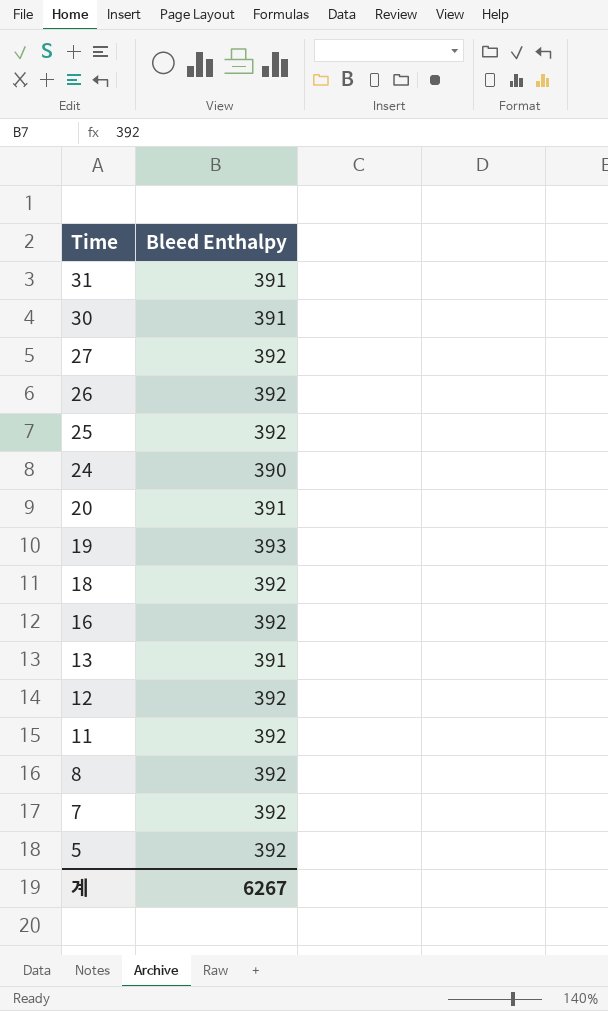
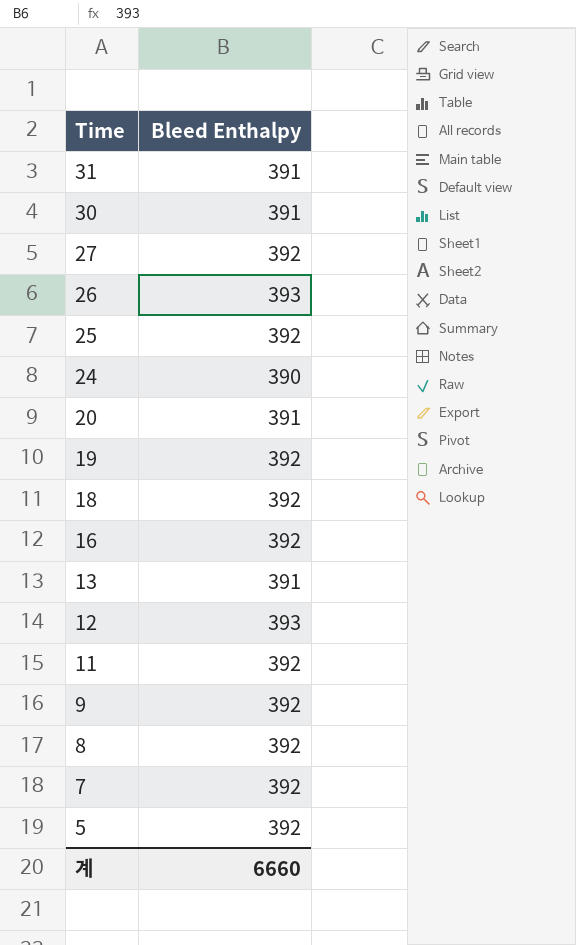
26 | Bleed Enthalpy: 392 -> 393
19 | Bleed Enthalpy: 393 -> 392
12 | Bleed Enthalpy: 392 -> 393
row 9: none -> 392
계 | Bleed Enthalpy: 6267 -> 6660

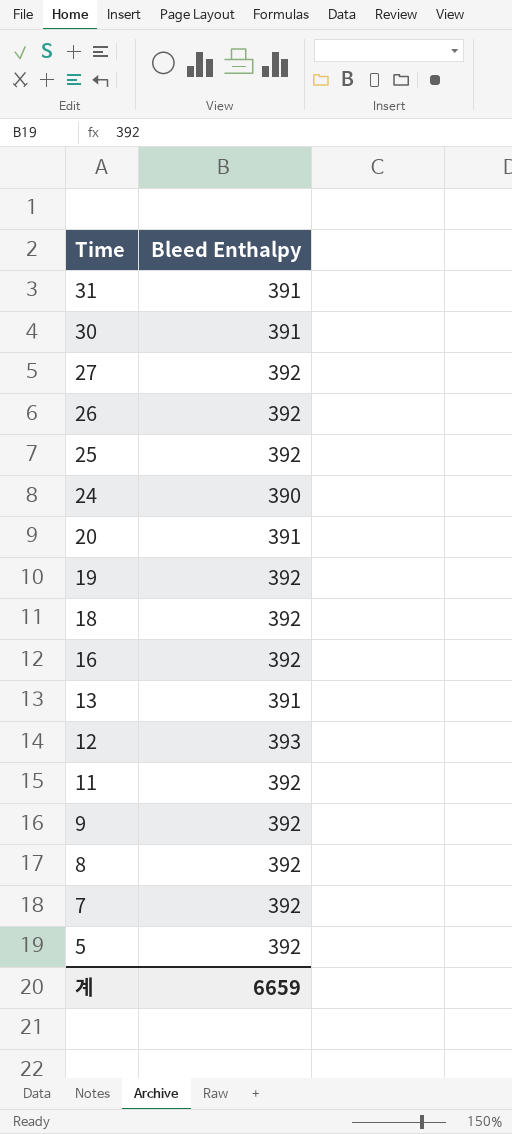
26 | Bleed Enthalpy: 393 -> 392
계 | Bleed Enthalpy: 6660 -> 6659

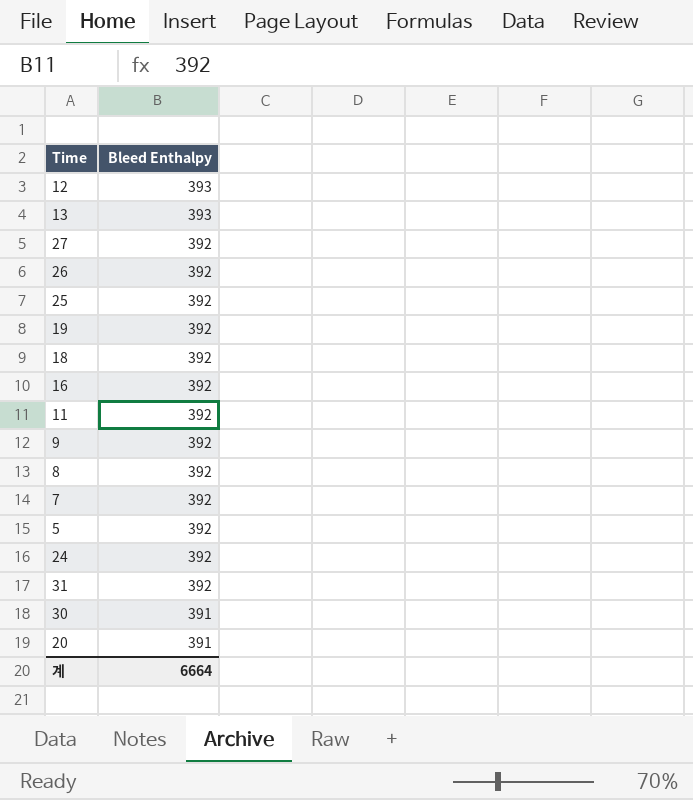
row order: Time descending -> Bleed Enthalpy descending
13 | Bleed Enthalpy: 391 -> 393
24 | Bleed Enthalpy: 390 -> 392
31 | Bleed Enthalpy: 391 -> 392
계 | Bleed Enthalpy: 6659 -> 6664

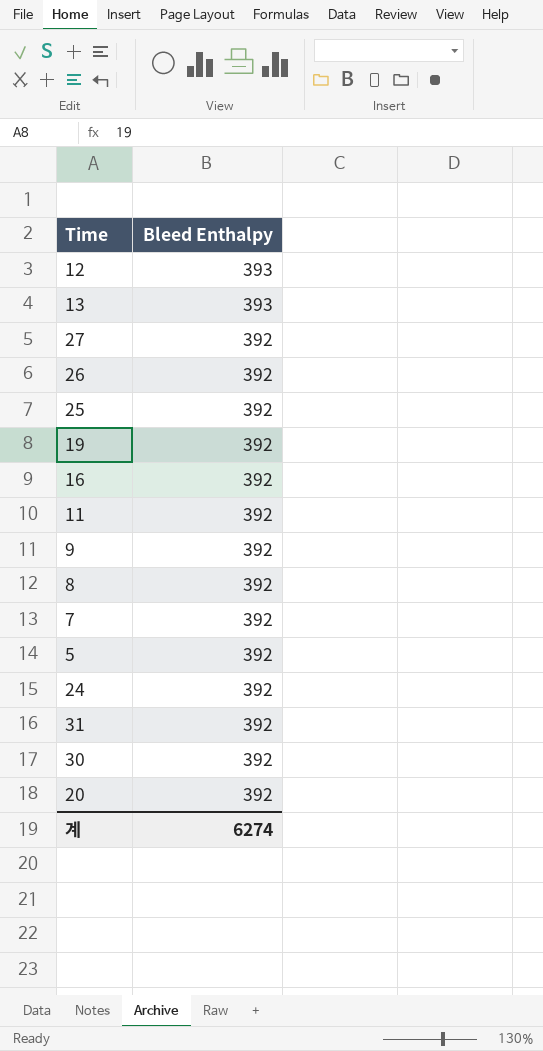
row 18: 392 -> none
30 | Bleed Enthalpy: 391 -> 392
20 | Bleed Enthalpy: 391 -> 392
계 | Bleed Enthalpy: 6664 -> 6274

